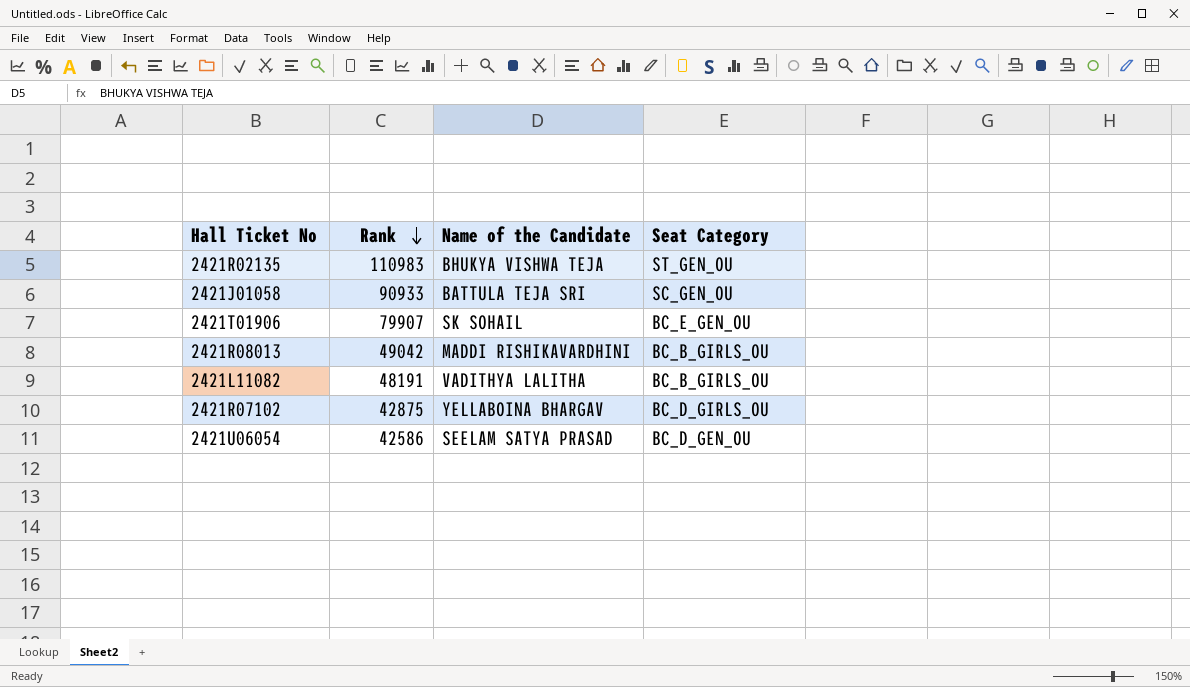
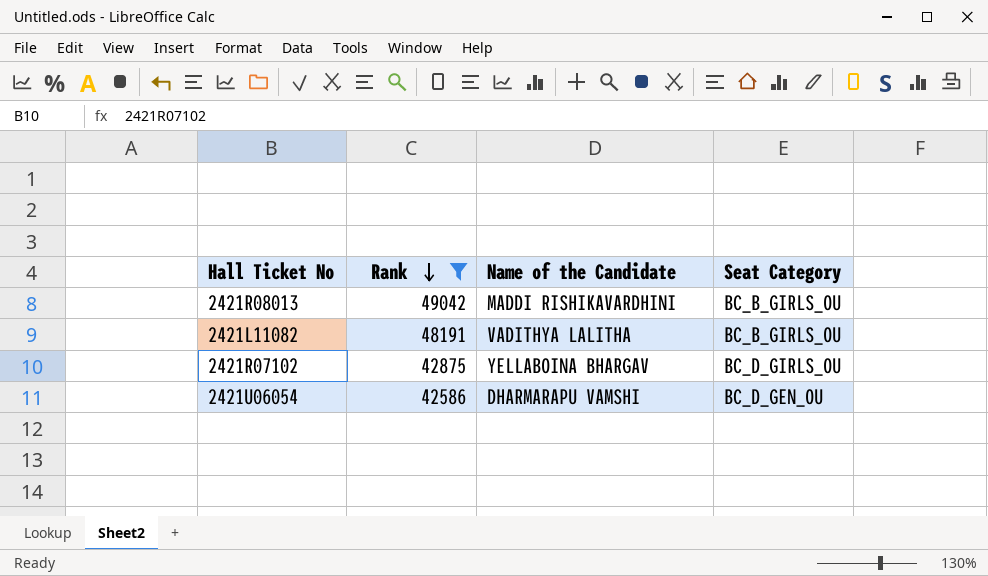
filter: none -> Rank <= 49042
2421U06054 | Name of the Candidate: SEELAM SATYA PRASAD -> DHARMARAPU VAMSHI

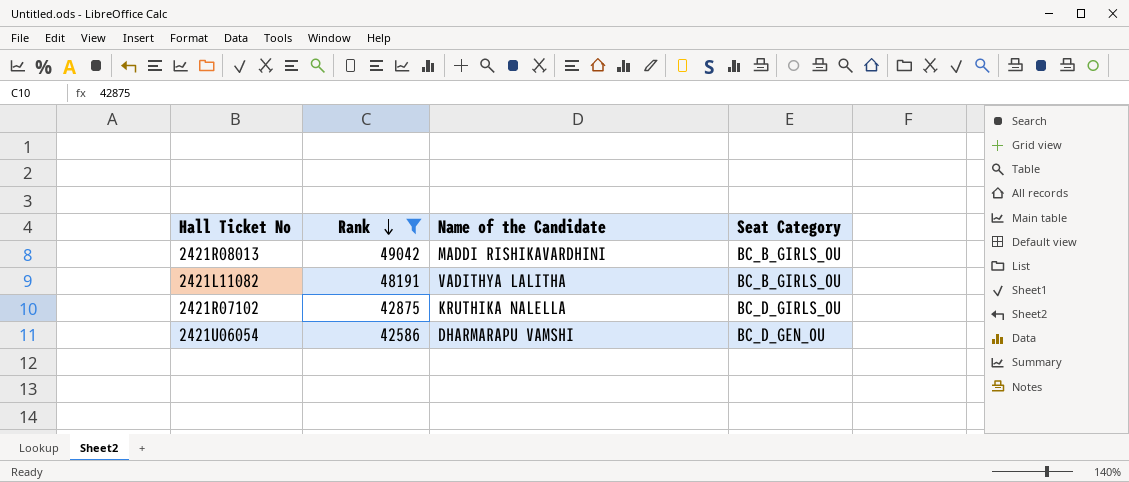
2421R07102 | Name of the Candidate: YELLABOINA BHARGAV -> KRUTHIKA NALELLA

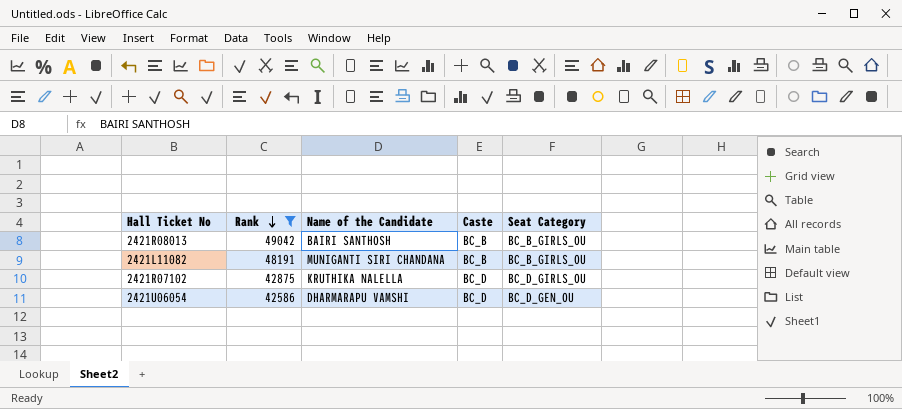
column Caste | position: none -> 4
2421R08013 | Name of the Candidate: MADDI RISHIKAVARDHINI -> BAIRI SANTHOSH
2421L11082 | Name of the Candidate: VADITHYA LALITHA -> MUNIGANTI SIRI CHANDANA

